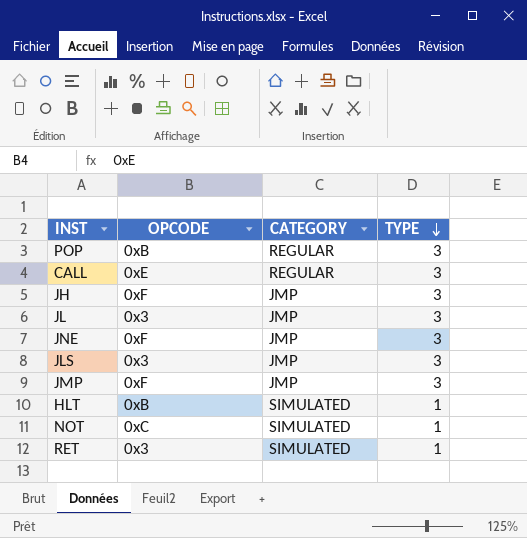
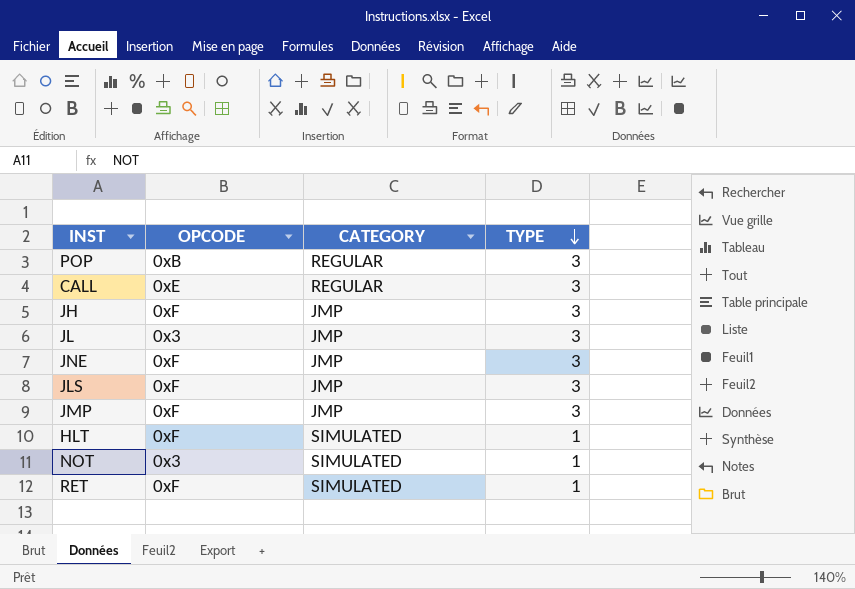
JLS | OPCODE: 0x3 -> 0xF
HLT | OPCODE: 0xB -> 0xF
NOT | OPCODE: 0xC -> 0x3
RET | OPCODE: 0x3 -> 0xF

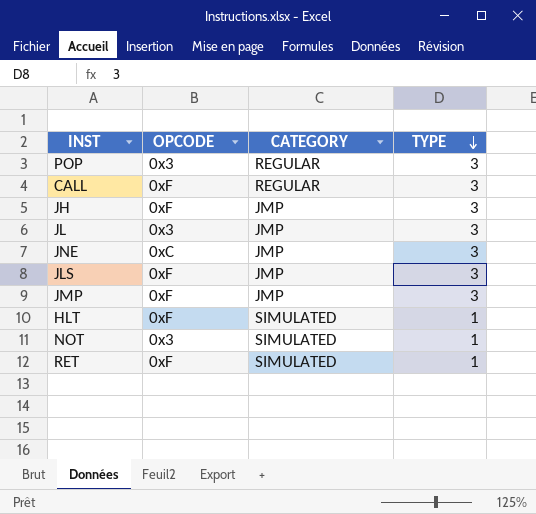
POP | OPCODE: 0xB -> 0x3
CALL | OPCODE: 0xE -> 0xF
JNE | OPCODE: 0xF -> 0xC

